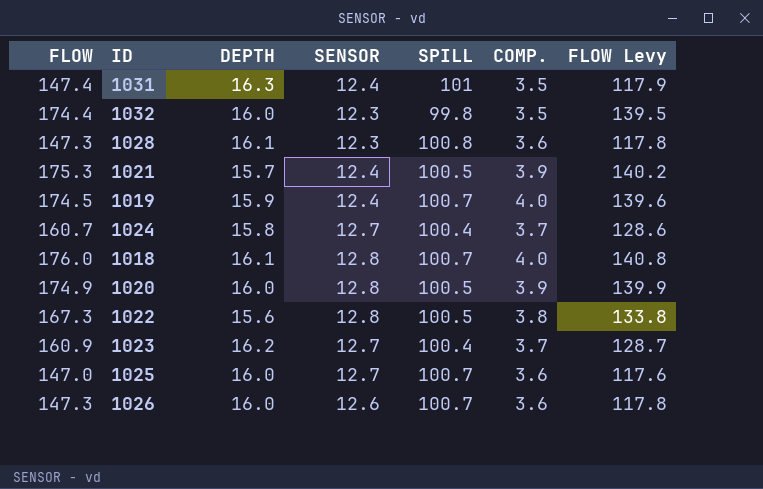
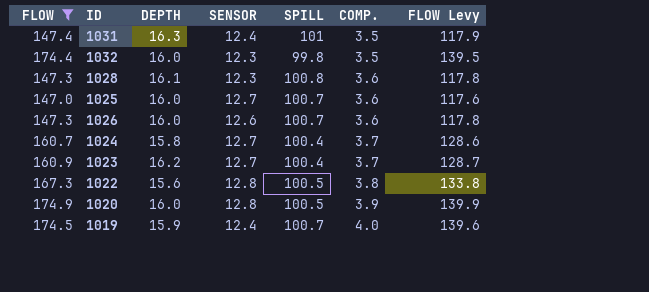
filter: none -> FLOW <= 174.9
row order: none -> COMP. ascending

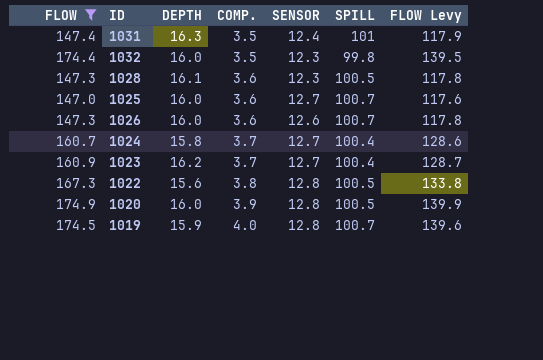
column COMP. | position: 6 -> 4
1028 | SPILL: 100.8 -> 100.5
1019 | SENSOR: 12.4 -> 12.8

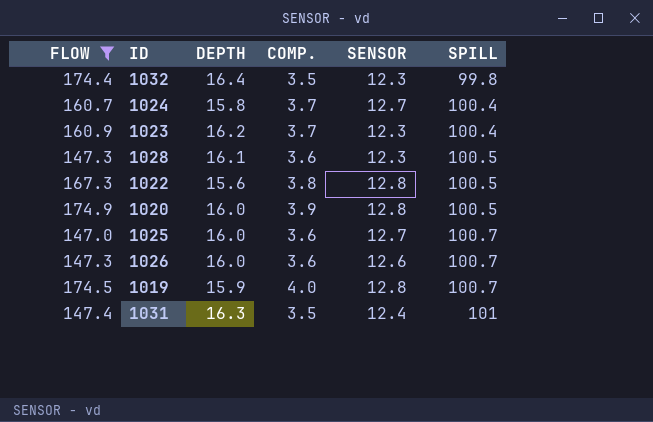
row order: COMP. ascending -> SPILL ascending
column FLOW Levy | formula: [FLOW] * 0.8 -> none
1032 | DEPTH: 16.0 -> 16.4
1023 | SENSOR: 12.7 -> 12.3

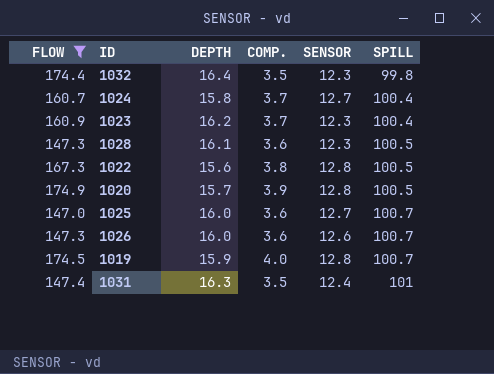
1020 | DEPTH: 16.0 -> 15.7

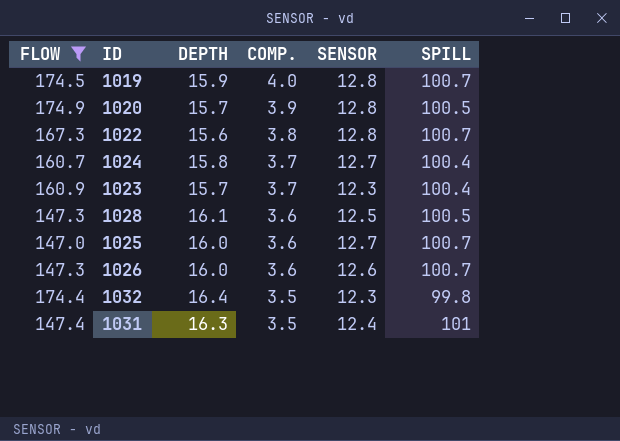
row order: SPILL ascending -> COMP. descending
1022 | SPILL: 100.5 -> 100.7
1023 | DEPTH: 16.2 -> 15.7
1028 | SENSOR: 12.3 -> 12.5

